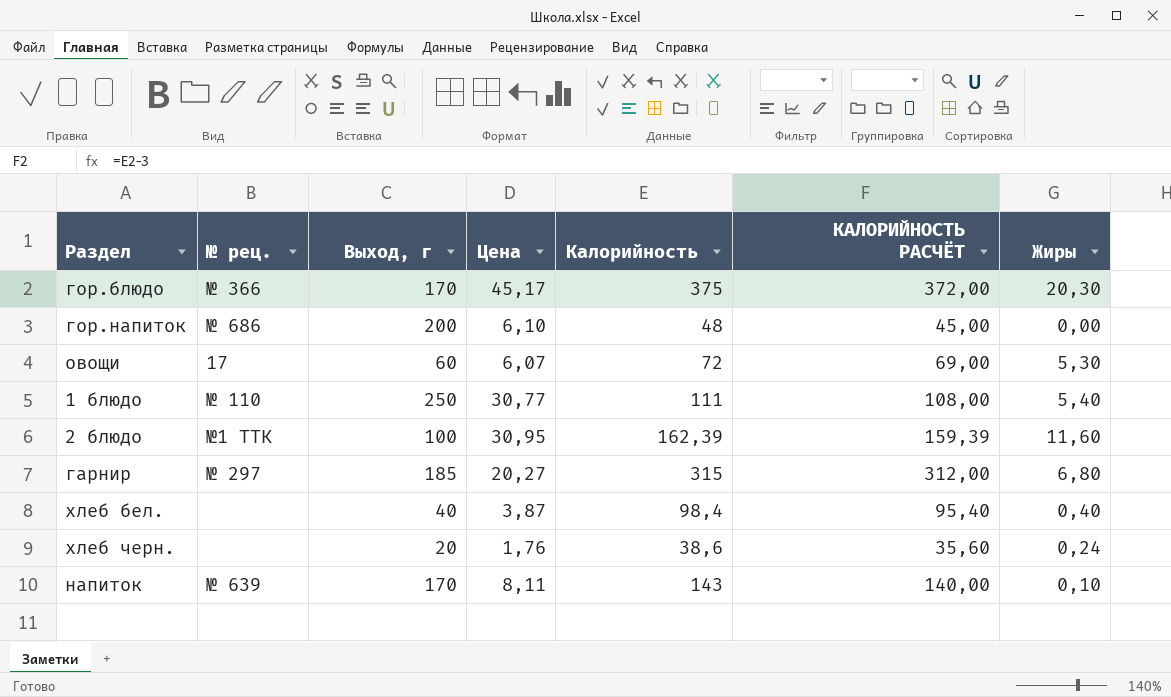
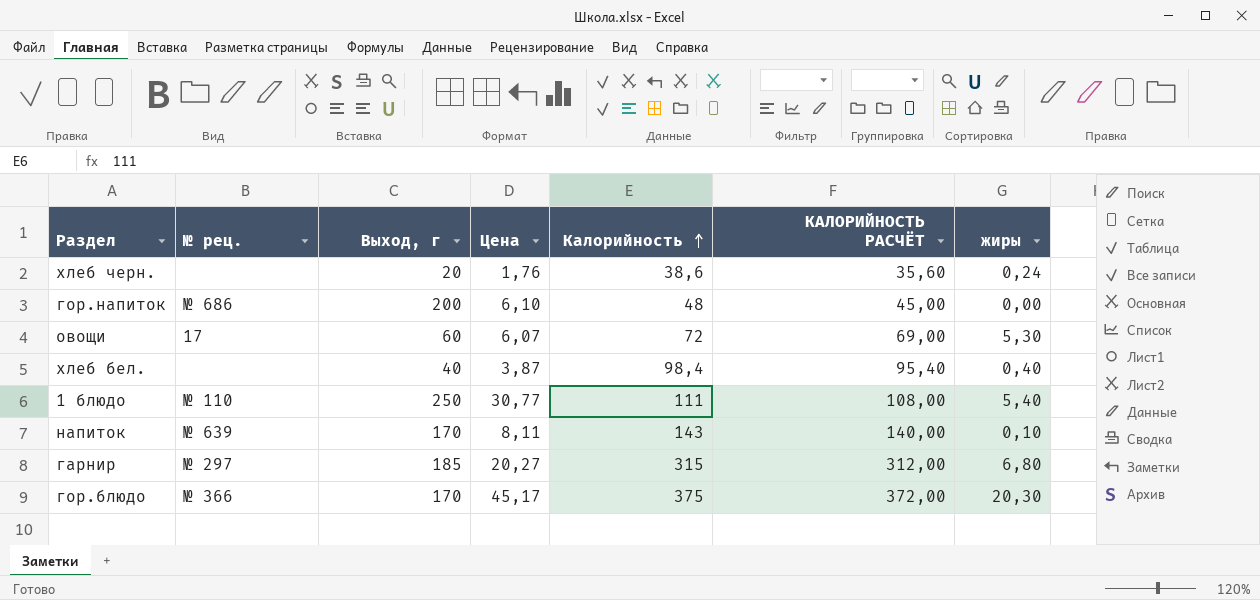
row order: none -> Калорийность ascending
column name: Жиры -> жиры
row 2 блюдо: №1 ТТК | 100 | 30,95 | 162,39 | 159,39 | 11,60 -> none

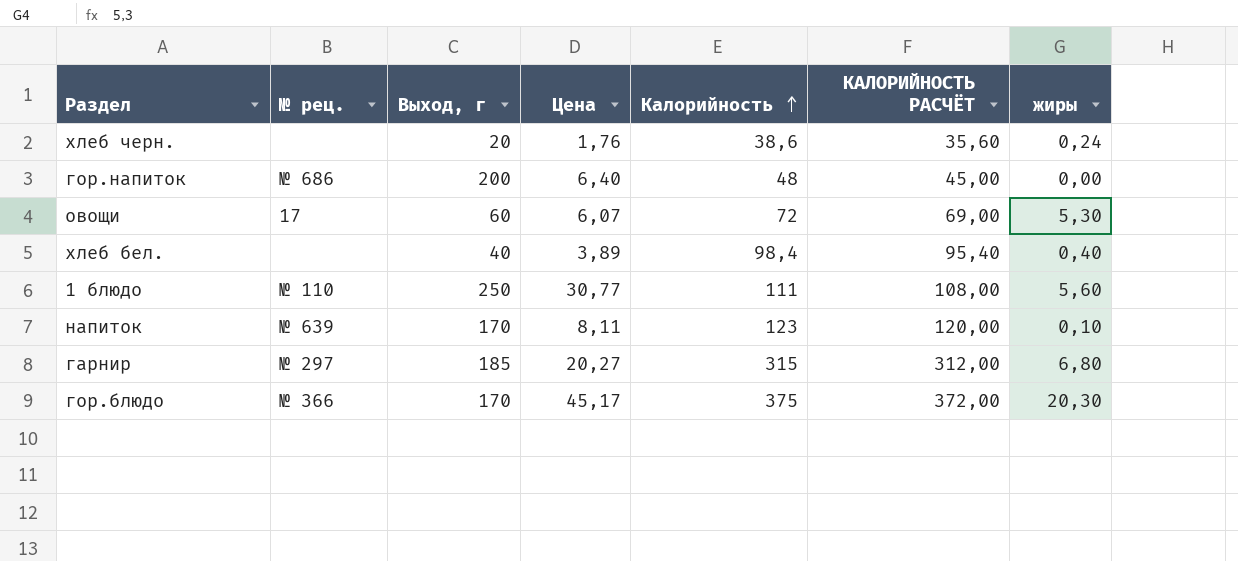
гор.напиток | Цена: 6,10 -> 6,40
хлеб бел. | Цена: 3,87 -> 3,89
1 блюдо | жиры: 5,40 -> 5,60
напиток | Калорийность: 143 -> 123
напиток | КАЛОРИЙНОСТЬ РАСЧЁТ: 140,00 -> 120,00

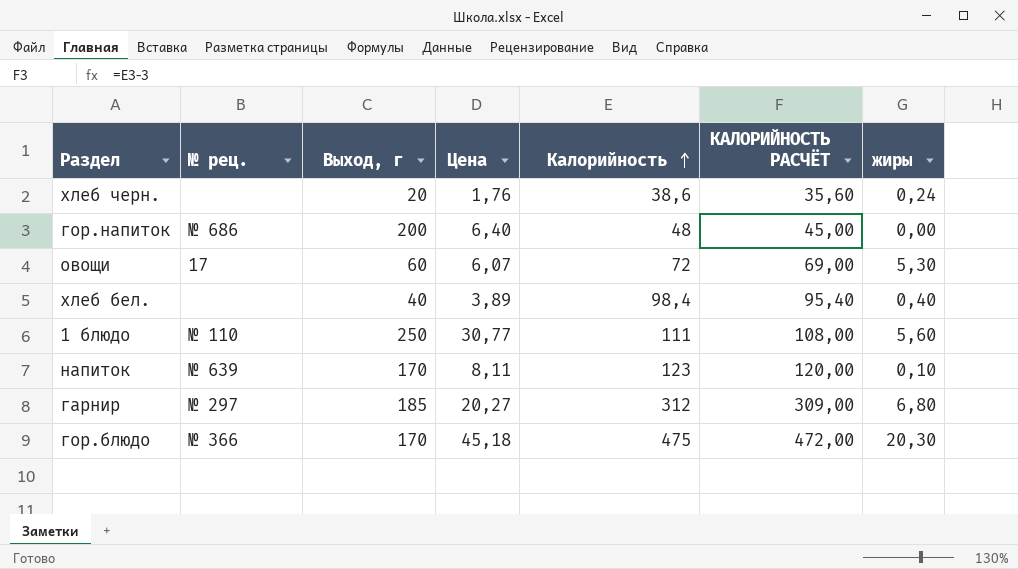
гарнир | Калорийность: 315 -> 312
гарнир | КАЛОРИЙНОСТЬ РАСЧЁТ: 312,00 -> 309,00
гор.блюдо | Цена: 45,17 -> 45,18
гор.блюдо | Калорийность: 375 -> 475
гор.блюдо | КАЛОРИЙНОСТЬ РАСЧЁТ: 372,00 -> 472,00

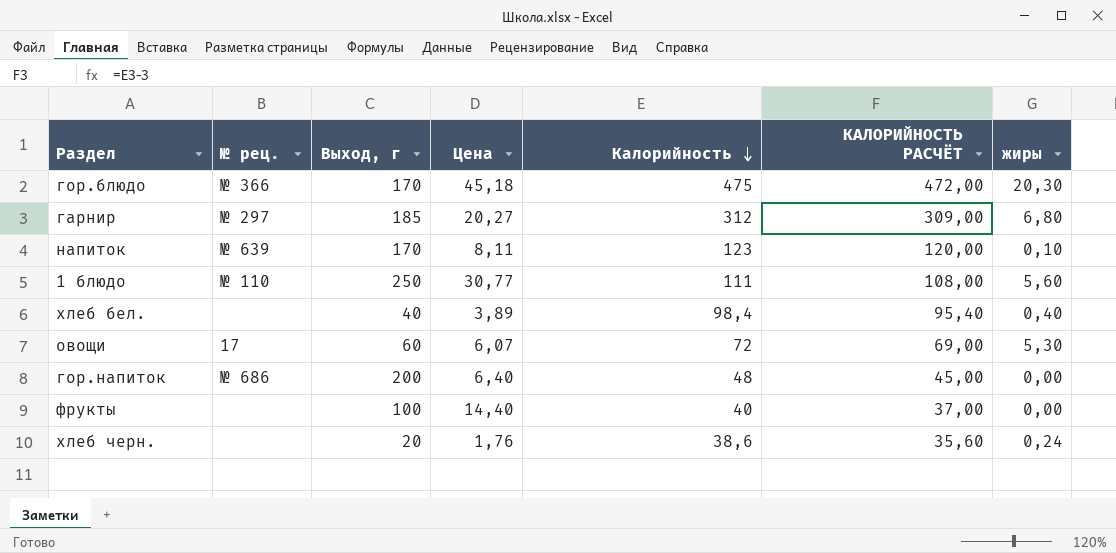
row order: Калорийность ascending -> Калорийность descending
row фрукты: none -> none | 100 | 14,40 | 40 | 37,00 | 0,00

